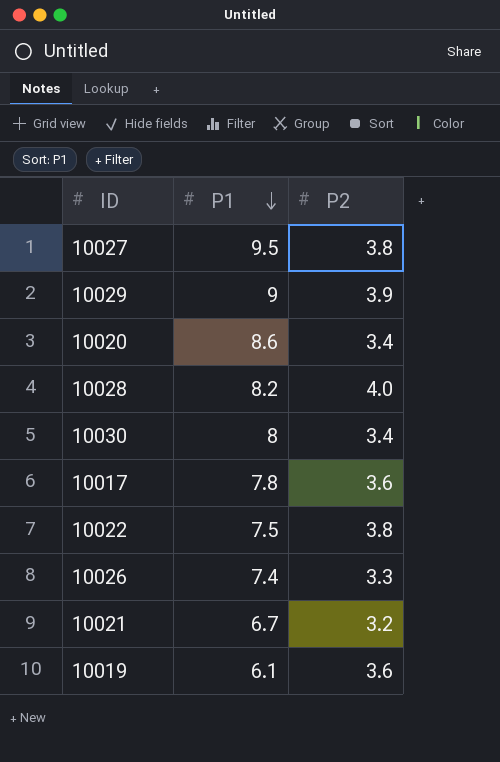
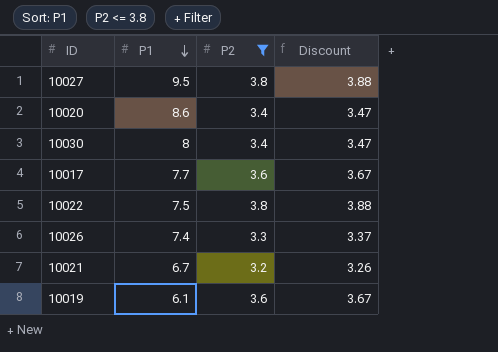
filter: none -> P2 <= 3.8
column Discount | formula: none -> [P2] * 1.02
10017 | P1: 7.8 -> 7.7

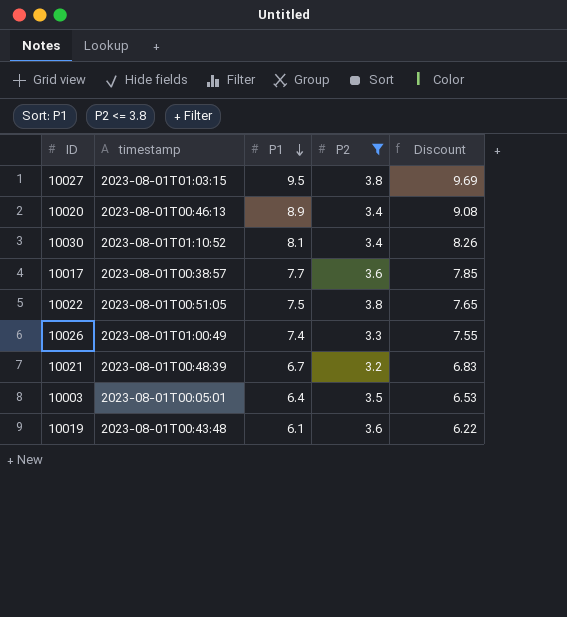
column timestamp | position: none -> 2
column Discount | formula: [P2] * 1.02 -> [P1] * 1.02
10020 | P1: 8.6 -> 8.9
10030 | P1: 8 -> 8.1
row 10003: none -> 2023-08-01T00:05:01 | 6.4 | 3.5 | 6.53

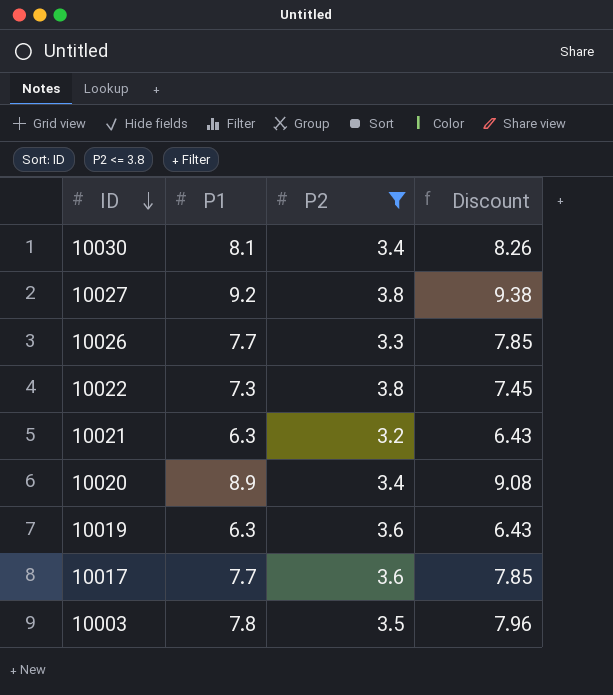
row order: P1 descending -> ID descending
column timestamp | position: 2 -> none
10027 | P1: 9.5 -> 9.2
10027 | Discount: 9.69 -> 9.38
10026 | P1: 7.4 -> 7.7
10026 | Discount: 7.55 -> 7.85
10022 | P1: 7.5 -> 7.3
10022 | Discount: 7.65 -> 7.45
10021 | P1: 6.7 -> 6.3
10021 | Discount: 6.83 -> 6.43
10019 | P1: 6.1 -> 6.3
10019 | Discount: 6.22 -> 6.43
10003 | P1: 6.4 -> 7.8
10003 | Discount: 6.53 -> 7.96

